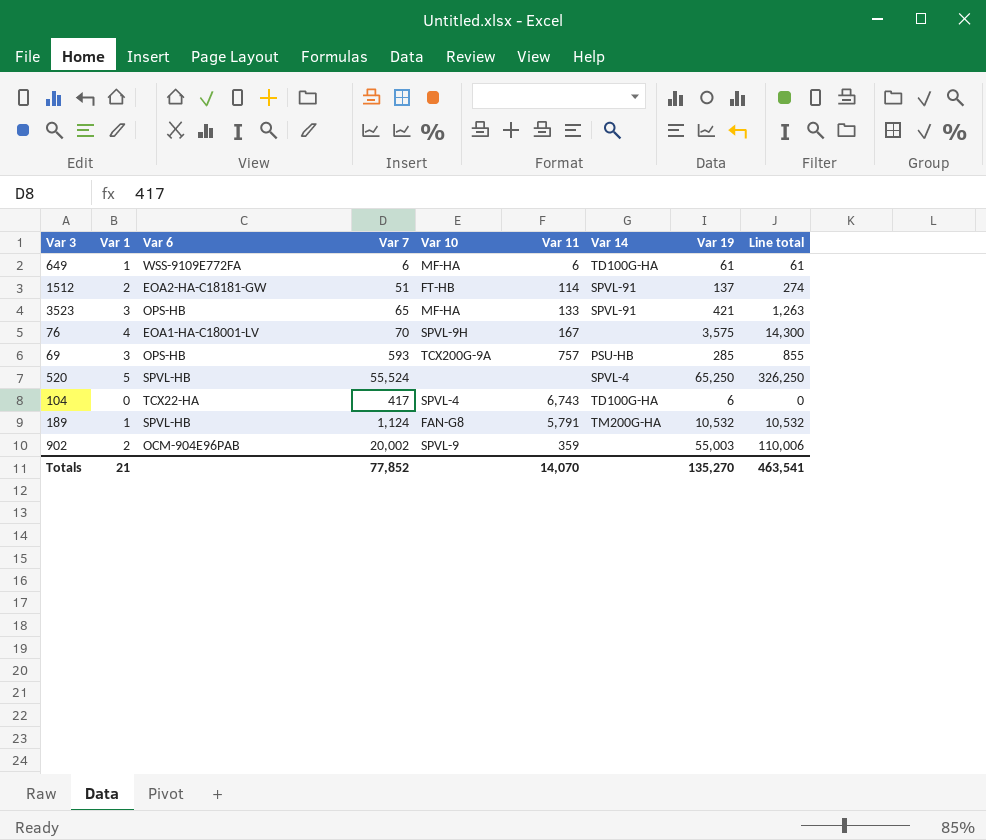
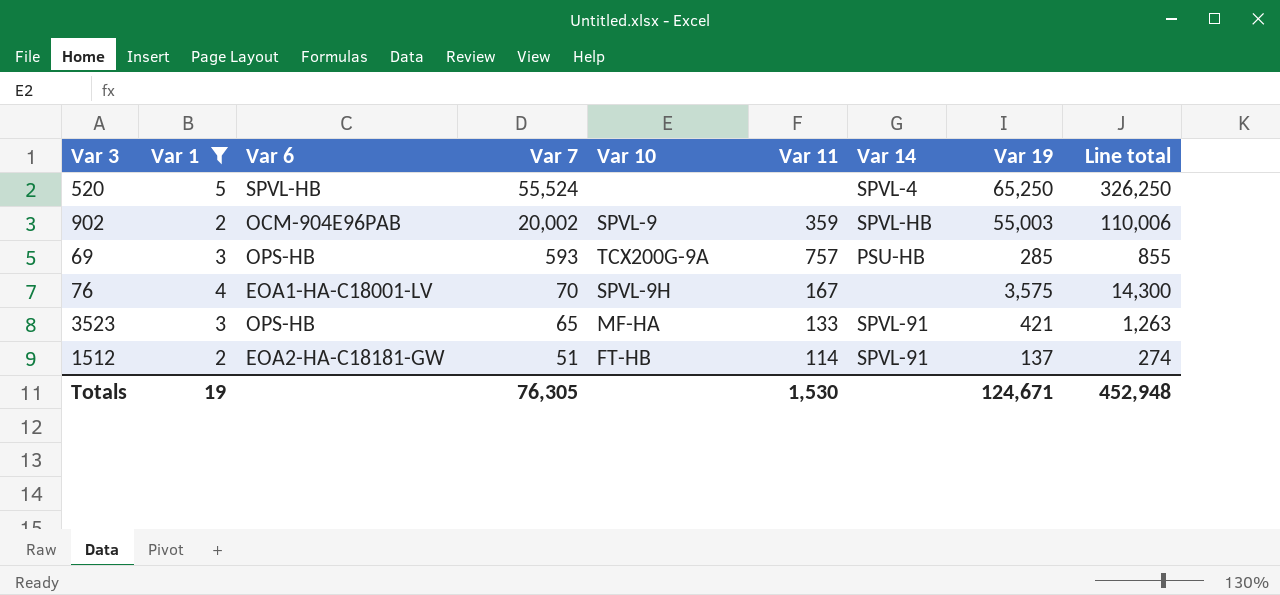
filter: none -> Var 1 >= 2
row order: none -> Var 7 descending
902 | Var 14: none -> SPVL-HB
Totals | Var 1: 21 -> 19
Totals | Var 7: 77,852 -> 76,305
Totals | Var 11: 14,070 -> 1,530
Totals | Var 19: 135,270 -> 124,671
Totals | Line total: 463,541 -> 452,948

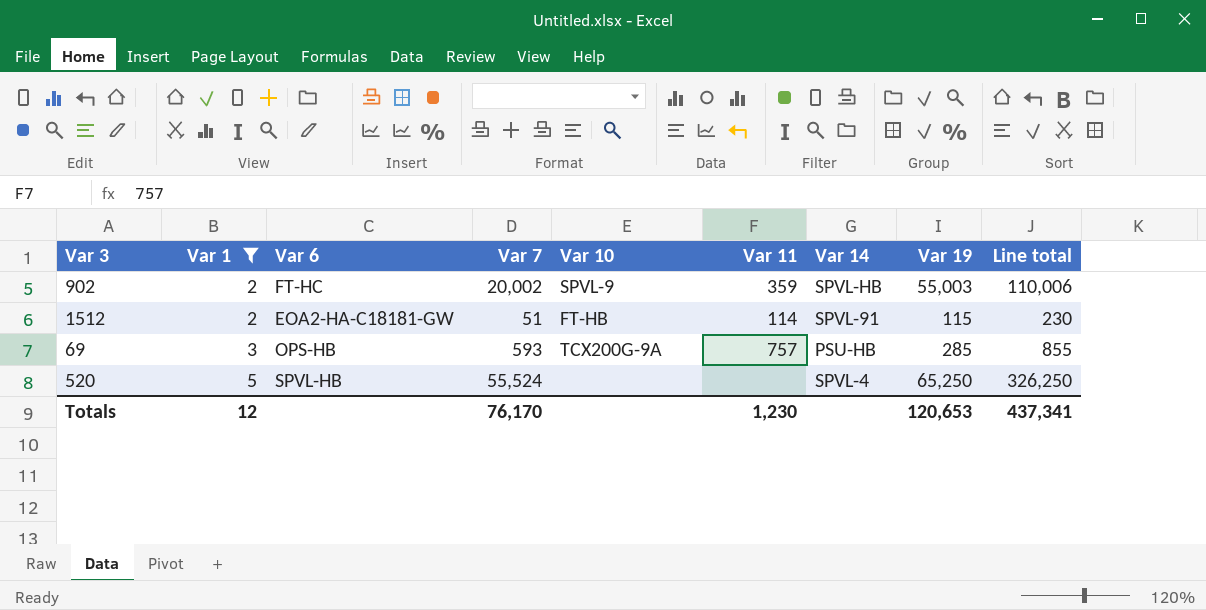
row order: Var 7 descending -> Var 1 ascending
row 76: 4 | EOA1-HA-C18001-LV | 70 | SPVL-9H | 167 | none | 3,575 | 14,300 -> none
row 3523: 3 | OPS-HB | 65 | MF-HA | 133 | SPVL-91 | 421 | 1,263 -> none
902 | Var 6: OCM-904E96PAB -> FT-HC
1512 | Var 19: 137 -> 115
1512 | Line total: 274 -> 230
Totals | Var 1: 19 -> 12
Totals | Var 7: 76,305 -> 76,170
Totals | Var 11: 1,530 -> 1,230
Totals | Var 19: 124,671 -> 120,653
Totals | Line total: 452,948 -> 437,341

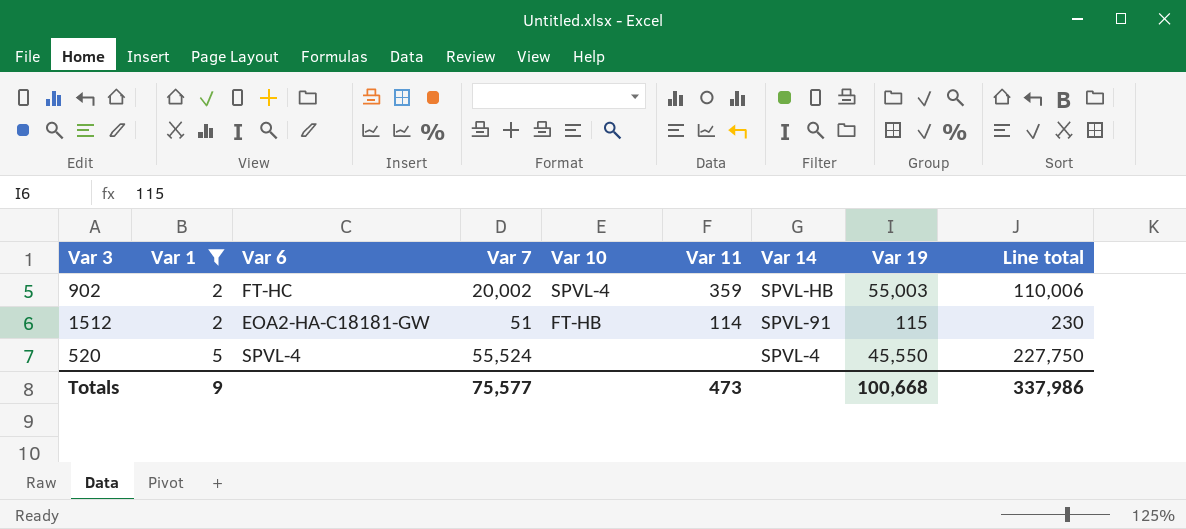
row 69: 3 | OPS-HB | 593 | TCX200G-9A | 757 | PSU-HB | 285 | 855 -> none
902 | Var 10: SPVL-9 -> SPVL-4
520 | Var 6: SPVL-HB -> SPVL-4
520 | Var 19: 65,250 -> 45,550
520 | Line total: 326,250 -> 227,750
Totals | Var 1: 12 -> 9
Totals | Var 7: 76,170 -> 75,577
Totals | Var 11: 1,230 -> 473
Totals | Var 19: 120,653 -> 100,668
Totals | Line total: 437,341 -> 337,986

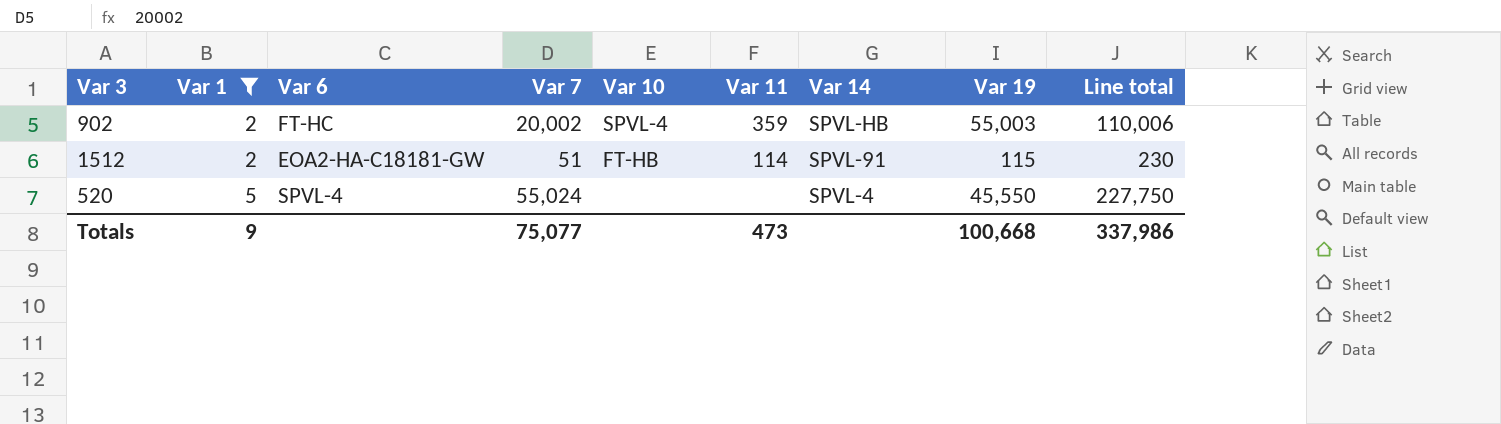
520 | Var 7: 55,524 -> 55,024
Totals | Var 7: 75,577 -> 75,077

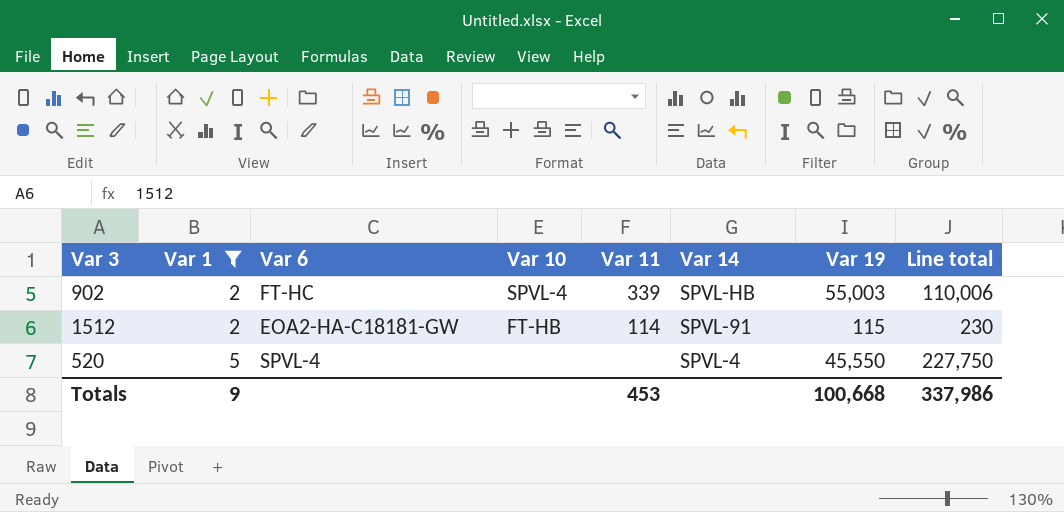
column Var 7 | position: 4 -> none
902 | Var 11: 359 -> 339
Totals | Var 11: 473 -> 453

